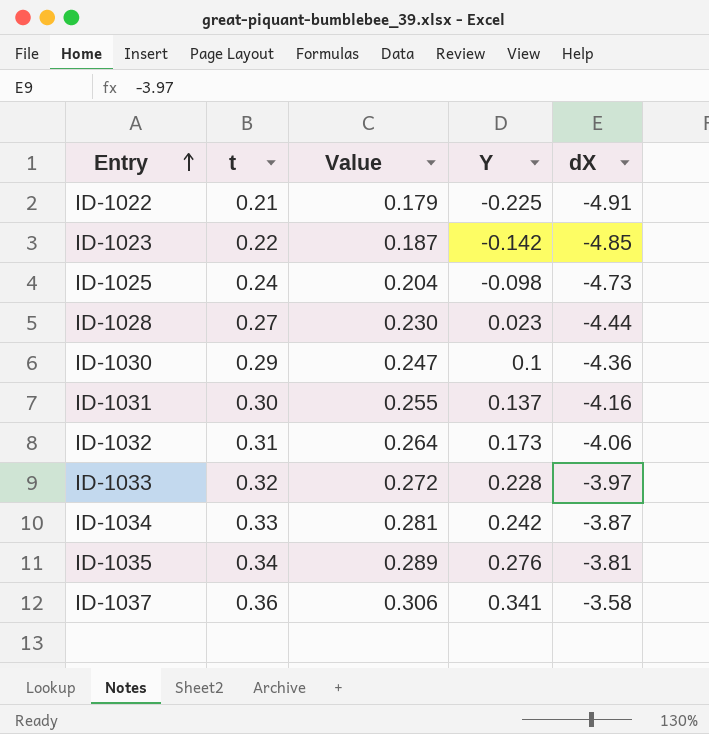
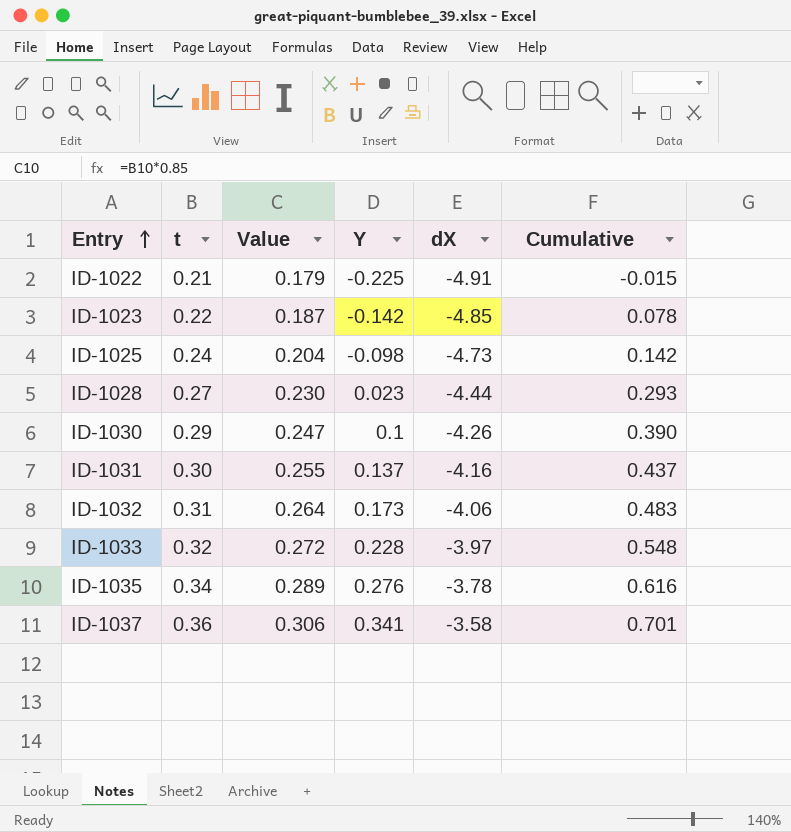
column Cumulative | formula: none -> [t] + [Y]
row ID-1034: 0.33 | 0.281 | 0.242 | -3.87 -> none
ID-1030 | dX: -4.36 -> -4.26
ID-1035 | dX: -3.81 -> -3.78

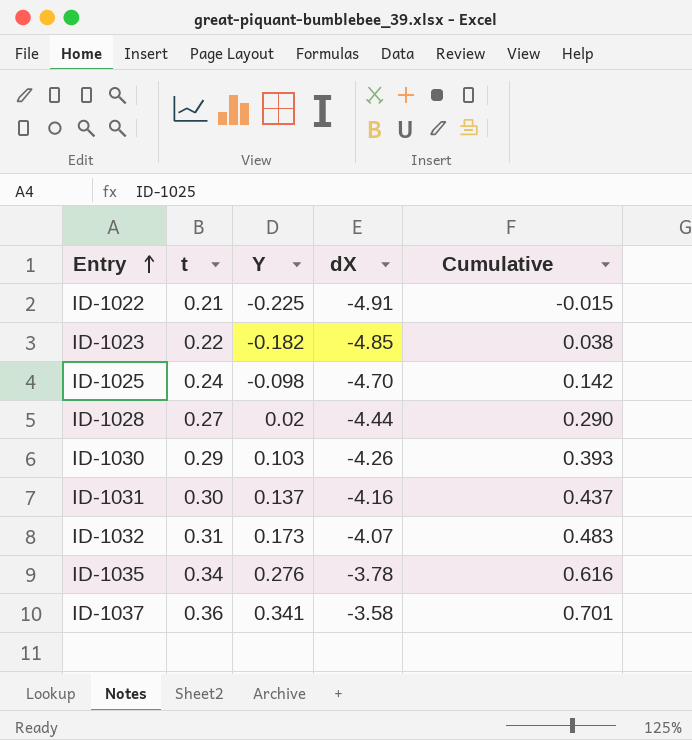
column Value | formula: [t] * 0.85 -> none
row ID-1033: 0.32 | 0.272 | 0.228 | -3.97 | 0.548 -> none
ID-1023 | Y: -0.142 -> -0.182
ID-1023 | Cumulative: 0.078 -> 0.038
ID-1025 | dX: -4.73 -> -4.70
ID-1028 | Y: 0.023 -> 0.02
ID-1028 | Cumulative: 0.293 -> 0.290
ID-1030 | Y: 0.1 -> 0.103
ID-1030 | Cumulative: 0.390 -> 0.393
ID-1032 | dX: -4.06 -> -4.07

